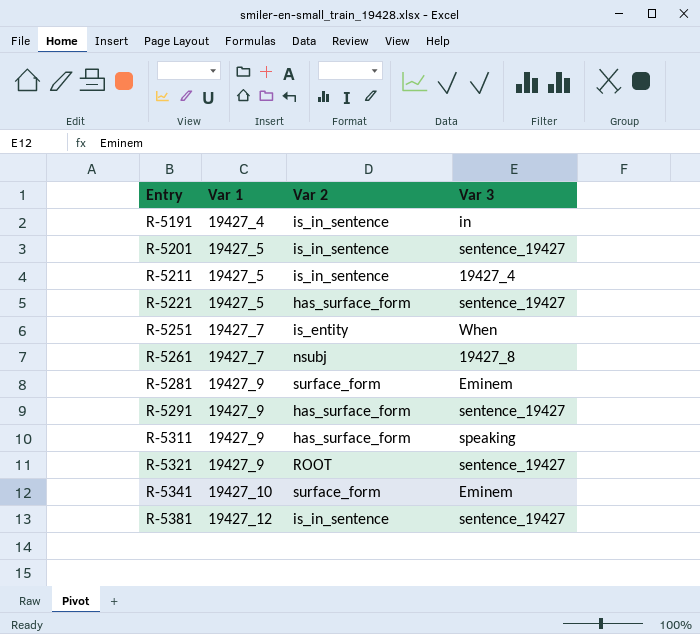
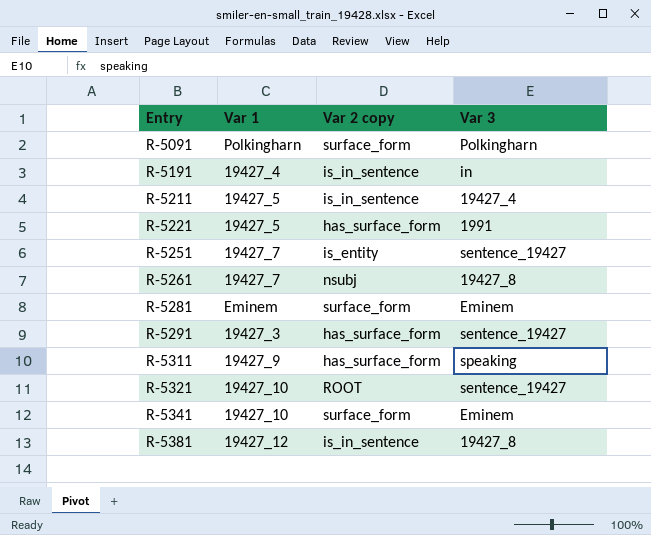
column name: Var 2 -> Var 2 copy
row R-5201: 19427_5 | is_in_sentence | sentence_19427 -> none
row R-5091: none -> Polkingharn | surface_form | Polkingharn
R-5221 | Var 3: sentence_19427 -> 1991
R-5251 | Var 3: When -> sentence_19427
R-5281 | Var 1: 19427_9 -> Eminem
R-5291 | Var 1: 19427_9 -> 19427_3
R-5321 | Var 1: 19427_9 -> 19427_10
R-5381 | Var 3: sentence_19427 -> 19427_8

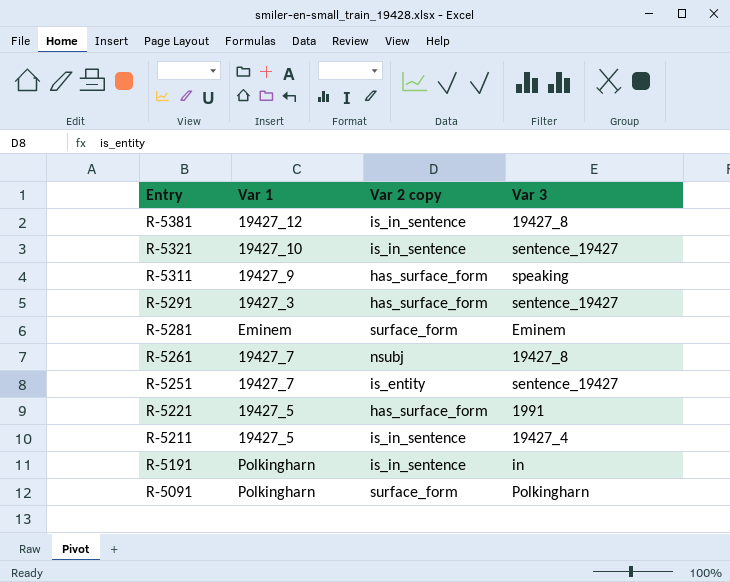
row order: Entry ascending -> Entry descending
row R-5341: 19427_10 | surface_form | Eminem -> none
R-5321 | Var 2 copy: ROOT -> is_in_sentence
R-5191 | Var 1: 19427_4 -> Polkingharn

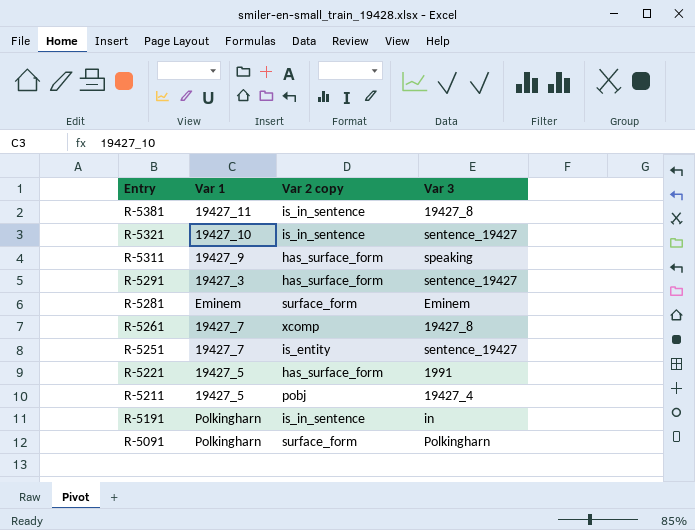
R-5381 | Var 1: 19427_12 -> 19427_11
R-5261 | Var 2 copy: nsubj -> xcomp
R-5211 | Var 2 copy: is_in_sentence -> pobj

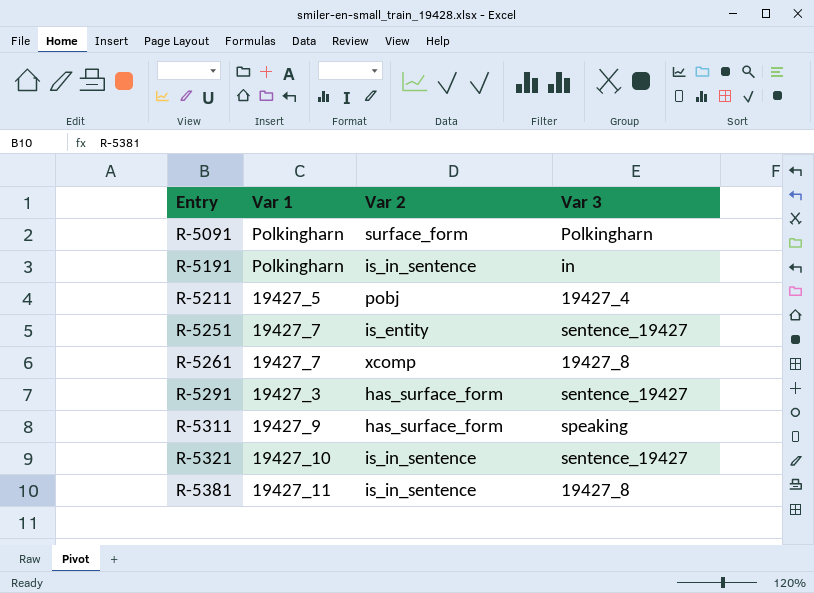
row order: Entry descending -> Entry ascending
column name: Var 2 copy -> Var 2
row R-5281: Eminem | surface_form | Eminem -> none
row R-5221: 19427_5 | has_surface_form | 1991 -> none

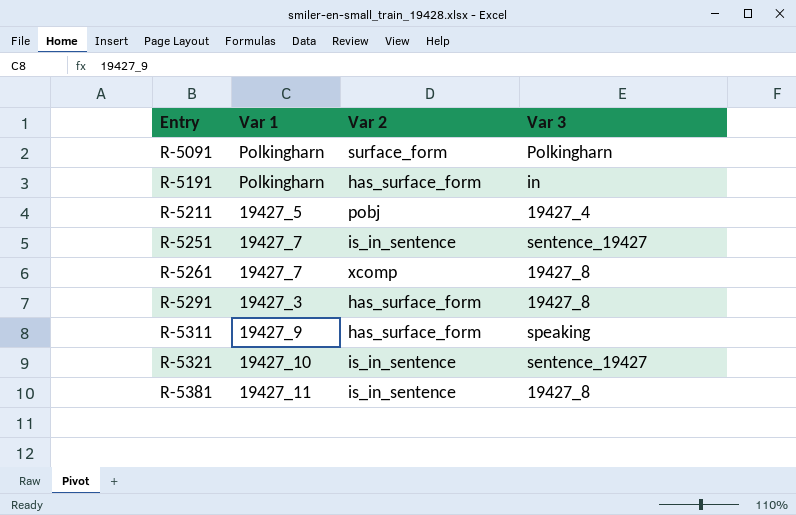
R-5191 | Var 2: is_in_sentence -> has_surface_form
R-5251 | Var 2: is_entity -> is_in_sentence
R-5291 | Var 3: sentence_19427 -> 19427_8

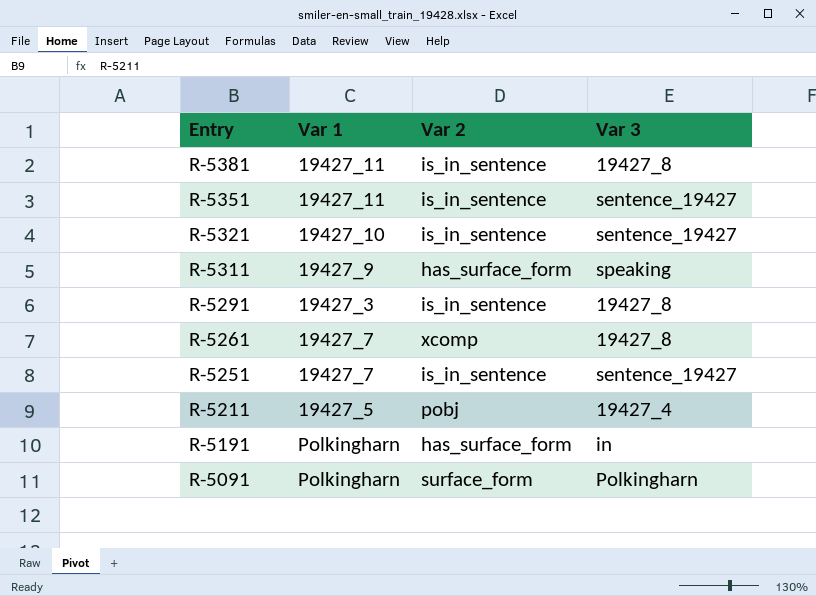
row order: Entry ascending -> Entry descending
row R-5351: none -> 19427_11 | is_in_sentence | sentence_19427
R-5291 | Var 2: has_surface_form -> is_in_sentence

